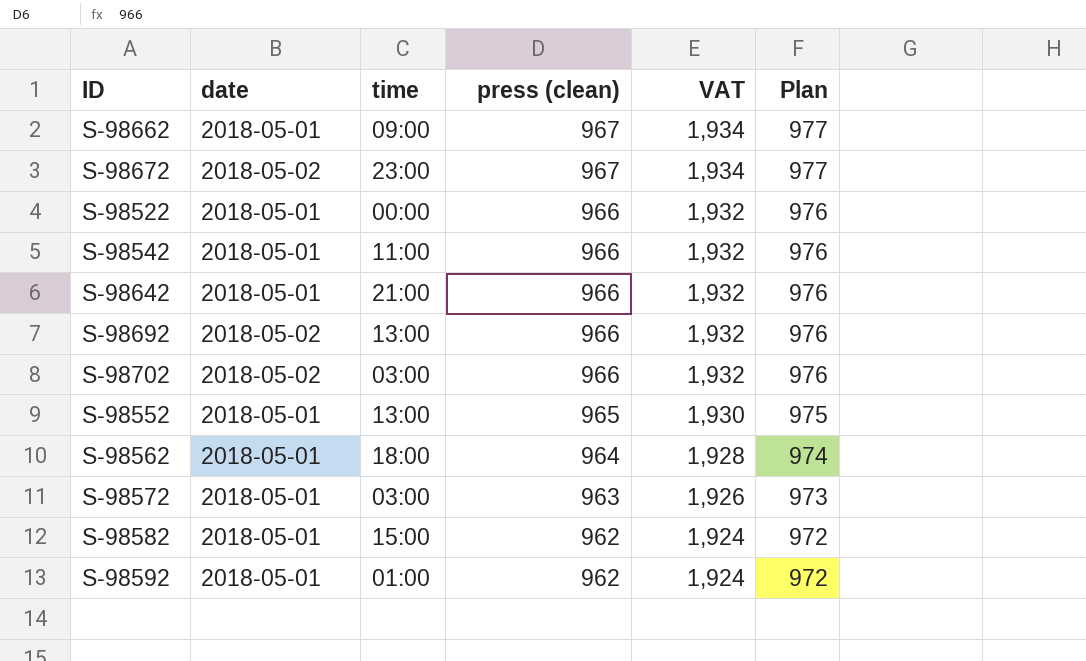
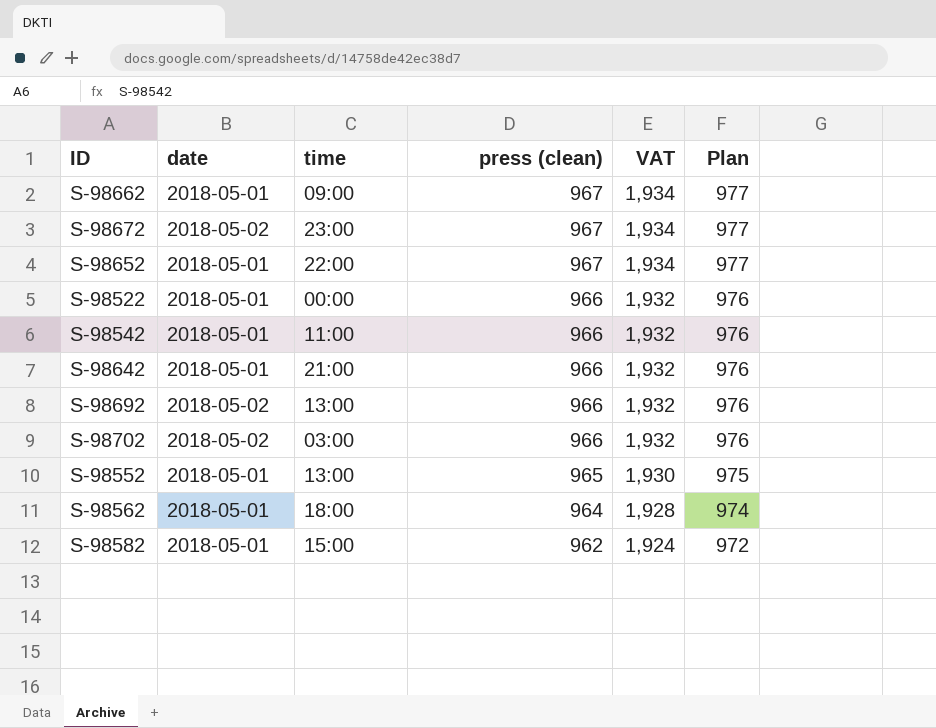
row S-98572: 2018-05-01 | 03:00 | 963 | 1,926 | 973 -> none
row S-98592: 2018-05-01 | 01:00 | 962 | 1,924 | 972 -> none
row S-98652: none -> 2018-05-01 | 22:00 | 967 | 1,934 | 977

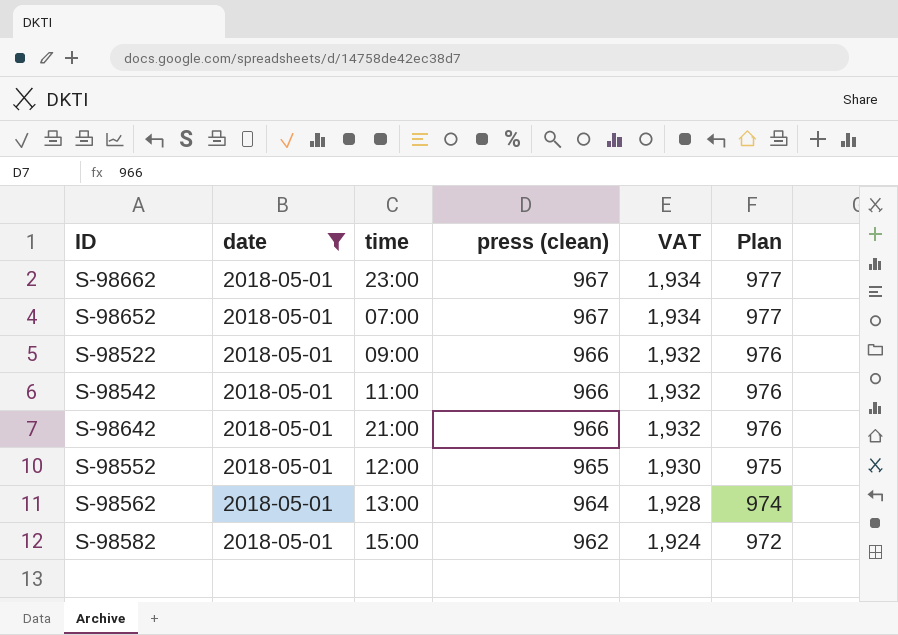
filter: none -> date = 2018-05-01
S-98662 | time: 09:00 -> 23:00
S-98652 | time: 22:00 -> 07:00
S-98522 | time: 00:00 -> 09:00
S-98552 | time: 13:00 -> 12:00
S-98562 | time: 18:00 -> 13:00

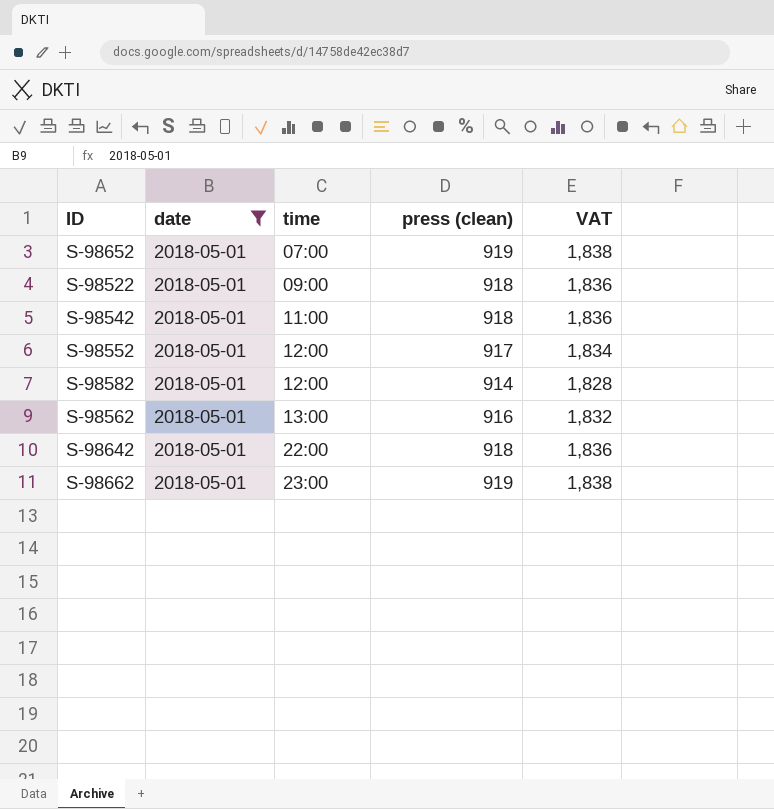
row order: press (clean) descending -> time ascending
column Plan | formula: [press (clean)] + 10 -> none
S-98652 | press (clean): 967 -> 919
S-98652 | VAT: 1,934 -> 1,838
S-98522 | press (clean): 966 -> 918
S-98522 | VAT: 1,932 -> 1,836
S-98542 | press (clean): 966 -> 918
S-98542 | VAT: 1,932 -> 1,836
S-98552 | press (clean): 965 -> 917
S-98552 | VAT: 1,930 -> 1,834
S-98582 | time: 15:00 -> 12:00
S-98582 | press (clean): 962 -> 914
S-98582 | VAT: 1,924 -> 1,828
S-98562 | press (clean): 964 -> 916
S-98562 | VAT: 1,928 -> 1,832
S-98642 | time: 21:00 -> 22:00
S-98642 | press (clean): 966 -> 918
S-98642 | VAT: 1,932 -> 1,836
S-98662 | press (clean): 967 -> 919
S-98662 | VAT: 1,934 -> 1,838

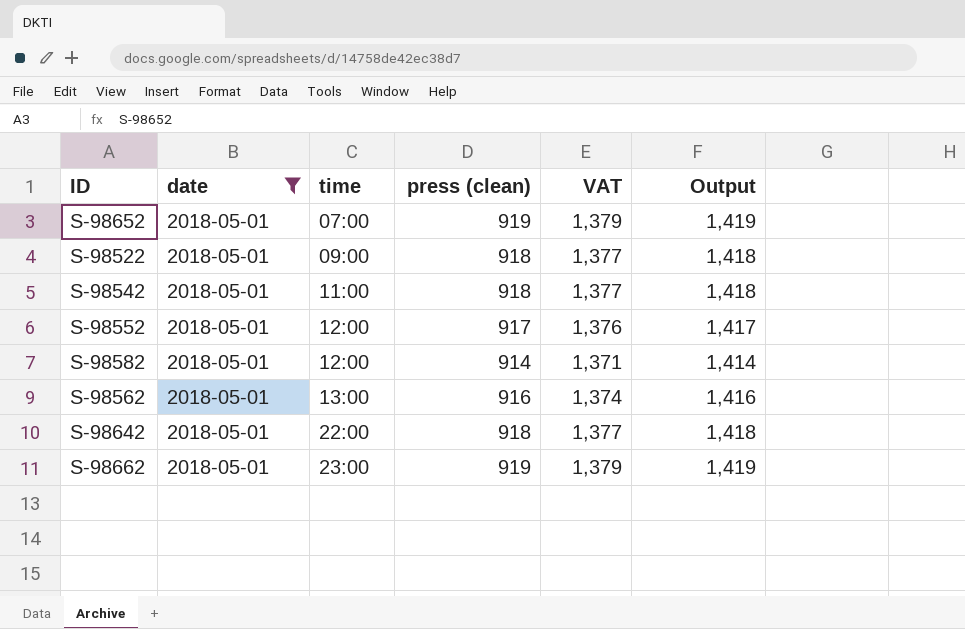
column VAT | formula: [press (clean)] * 2 -> [press (clean)] * 1.5
column Output | formula: none -> [press (clean)] + 500

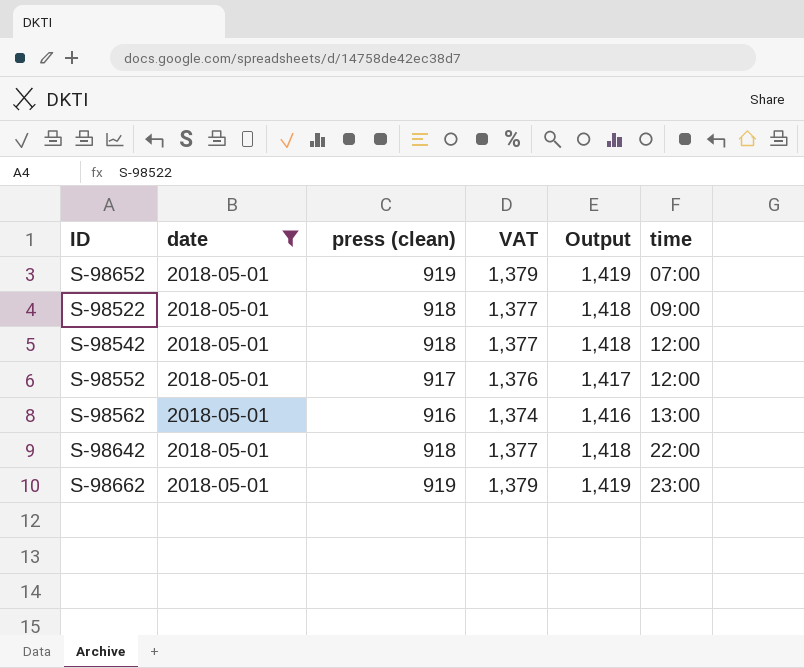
column time | position: 3 -> 6
row S-98582: 2018-05-01 | 12:00 | 914 | 1,371 | 1,414 -> none
S-98542 | time: 11:00 -> 12:00

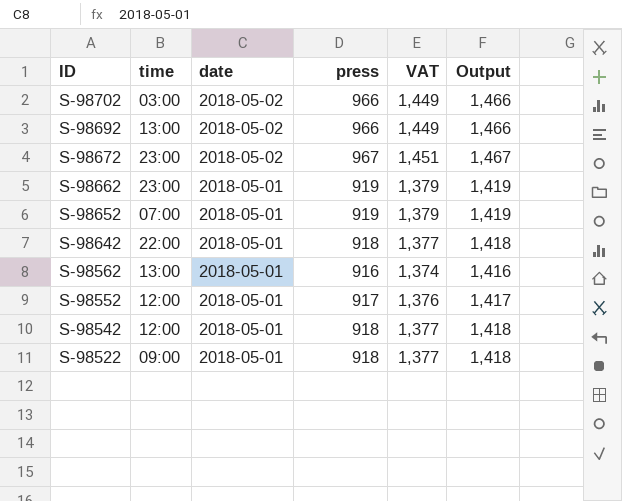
filter: date = 2018-05-01 -> none
row order: time ascending -> ID descending
column time | position: 6 -> 2
column name: press (clean) -> press

